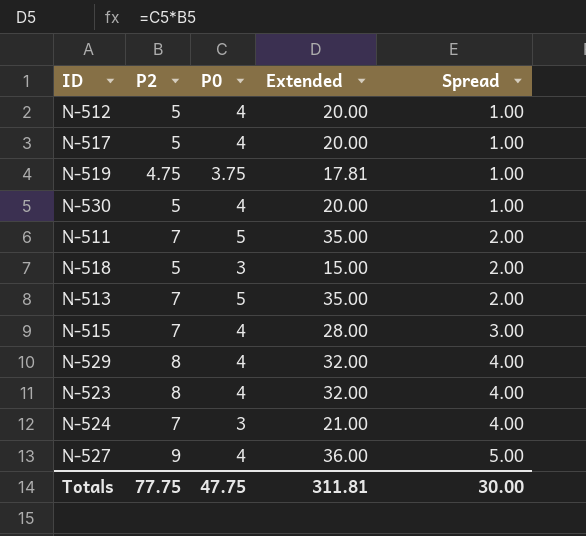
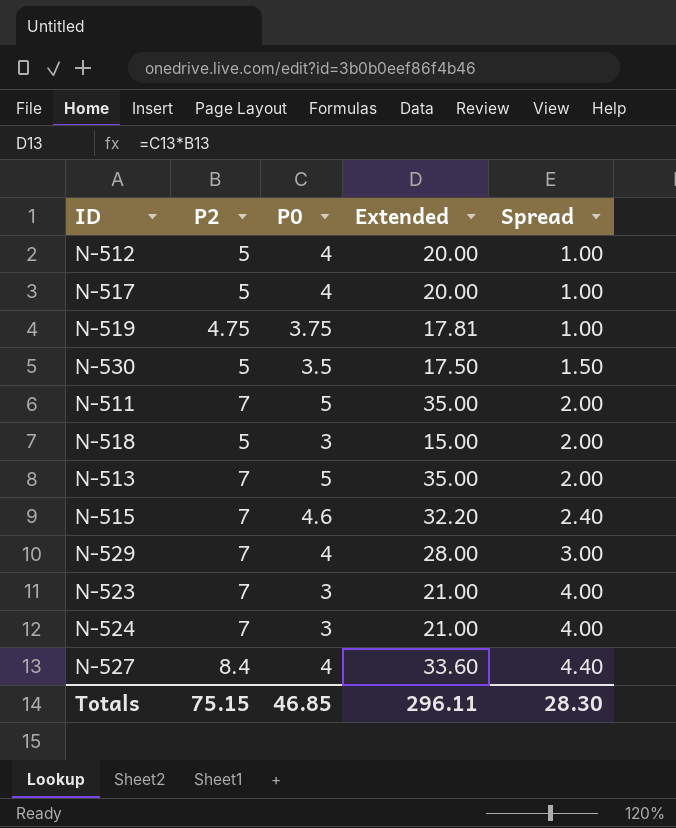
N-530 | P0: 4 -> 3.5
N-530 | Extended: 20.00 -> 17.50
N-530 | Spread: 1.00 -> 1.50
N-515 | P0: 4 -> 4.6
N-515 | Extended: 28.00 -> 32.20
N-515 | Spread: 3.00 -> 2.40
N-529 | P2: 8 -> 7
N-529 | Extended: 32.00 -> 28.00
N-529 | Spread: 4.00 -> 3.00
N-523 | P2: 8 -> 7
N-523 | P0: 4 -> 3
N-523 | Extended: 32.00 -> 21.00
N-527 | P2: 9 -> 8.4
N-527 | Extended: 36.00 -> 33.60
N-527 | Spread: 5.00 -> 4.40
Totals | P2: 77.75 -> 75.15
Totals | P0: 47.75 -> 46.85
Totals | Extended: 311.81 -> 296.11
Totals | Spread: 30.00 -> 28.30

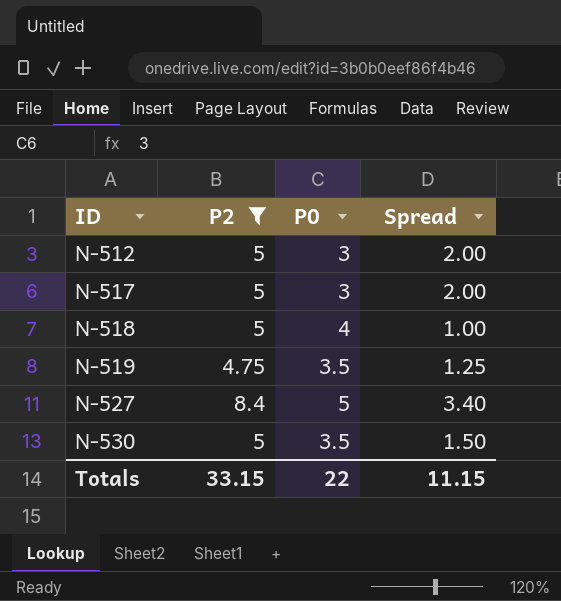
filter: none -> P2 != 7
row order: Spread ascending -> ID ascending
column Extended | formula: [P2] * [P0] -> none
N-512 | P0: 4 -> 3
N-512 | Spread: 1.00 -> 2.00
N-517 | P0: 4 -> 3
N-517 | Spread: 1.00 -> 2.00
N-518 | P0: 3 -> 4
N-518 | Spread: 2.00 -> 1.00
N-519 | P0: 3.75 -> 3.5
N-519 | Spread: 1.00 -> 1.25
N-527 | P0: 4 -> 5
N-527 | Spread: 4.40 -> 3.40
Totals | P2: 75.15 -> 33.15
Totals | P0: 46.85 -> 22
Totals | Spread: 28.30 -> 11.15

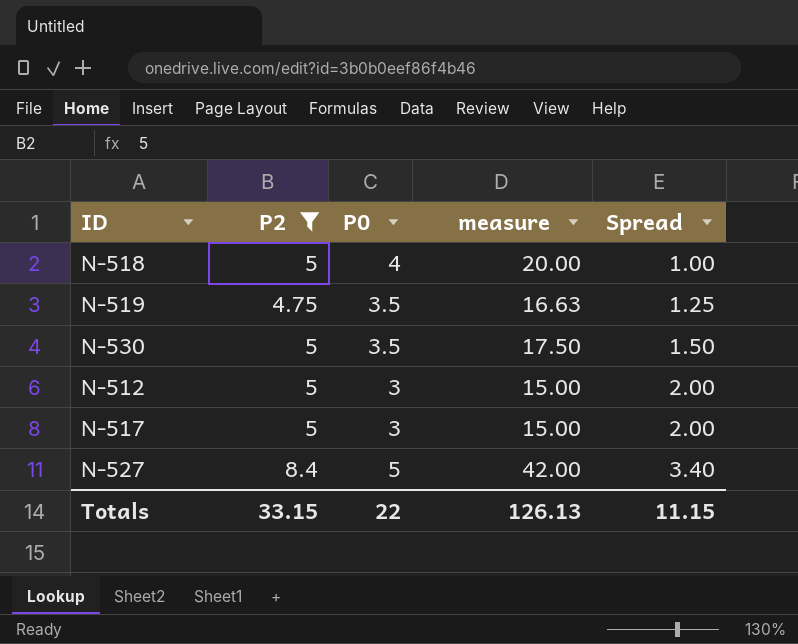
row order: ID ascending -> Spread ascending
column measure | formula: none -> [P2] * [P0]

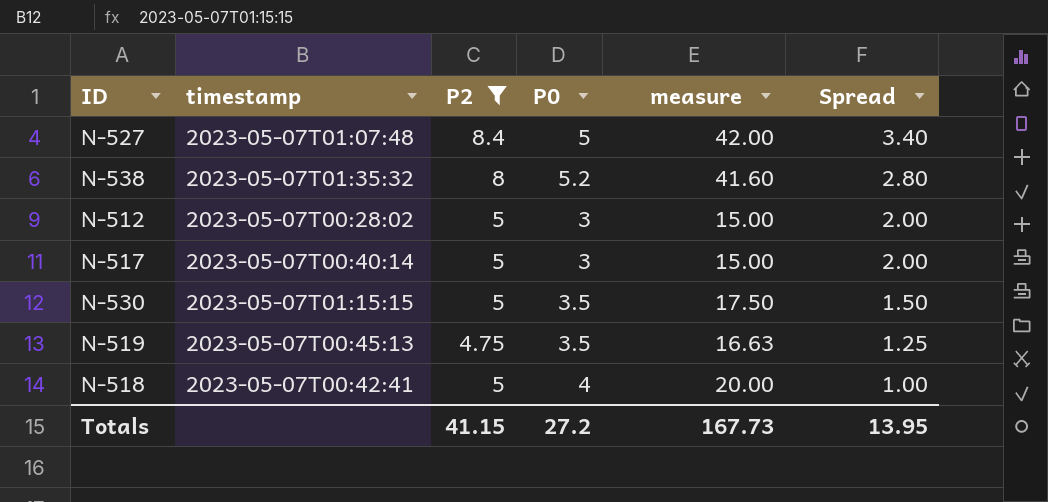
row order: Spread ascending -> Spread descending
column timestamp | position: none -> 2
row N-538: none -> 2023-05-07T01:35:32 | 8 | 5.2 | 41.60 | 2.80
Totals | P2: 33.15 -> 41.15
Totals | P0: 22 -> 27.2
Totals | measure: 126.13 -> 167.73
Totals | Spread: 11.15 -> 13.95

